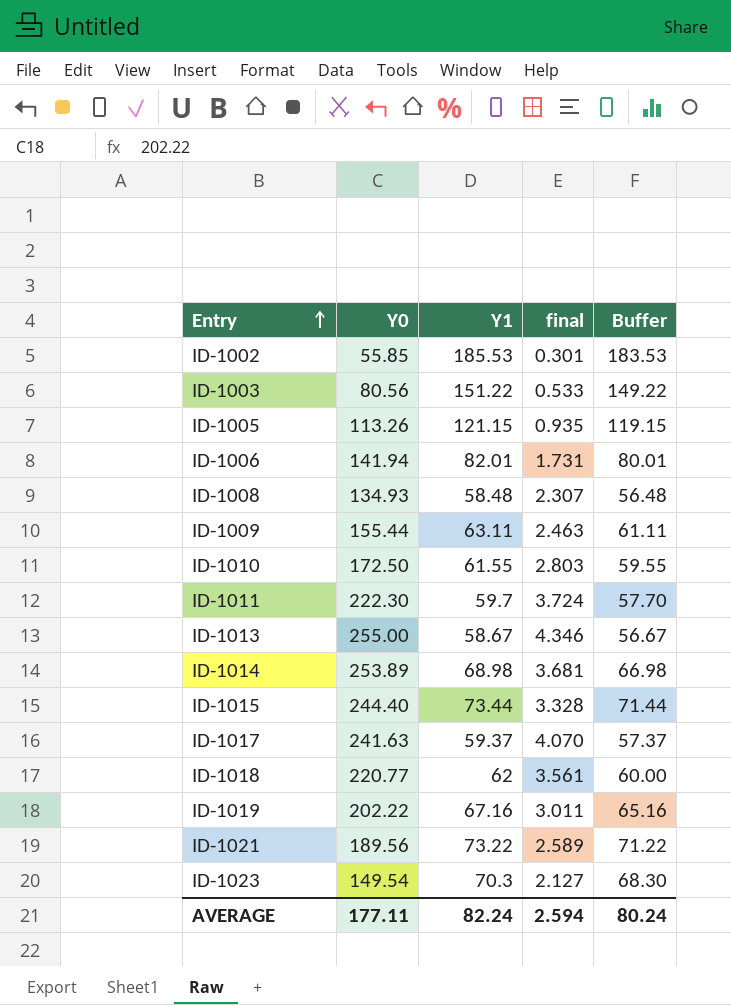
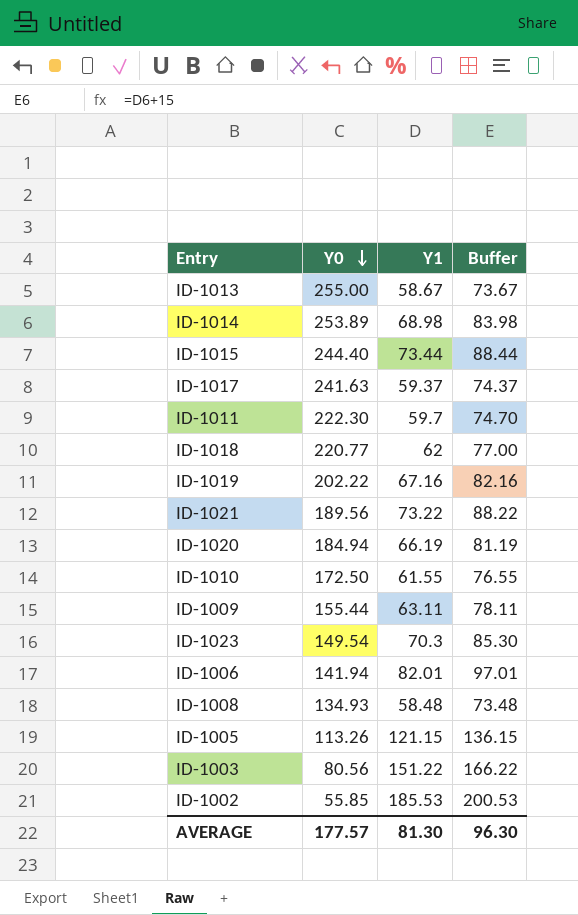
row order: Entry ascending -> Y0 descending
column final | formula: [Y0] / [Y1] -> none
column Buffer | formula: [Y1] - 2 -> [Y1] + 15
row ID-1020: none -> 184.94 | 66.19 | 81.19
AVERAGE | Y0: 177.11 -> 177.57
AVERAGE | Y1: 82.24 -> 81.30
AVERAGE | Buffer: 80.24 -> 96.30

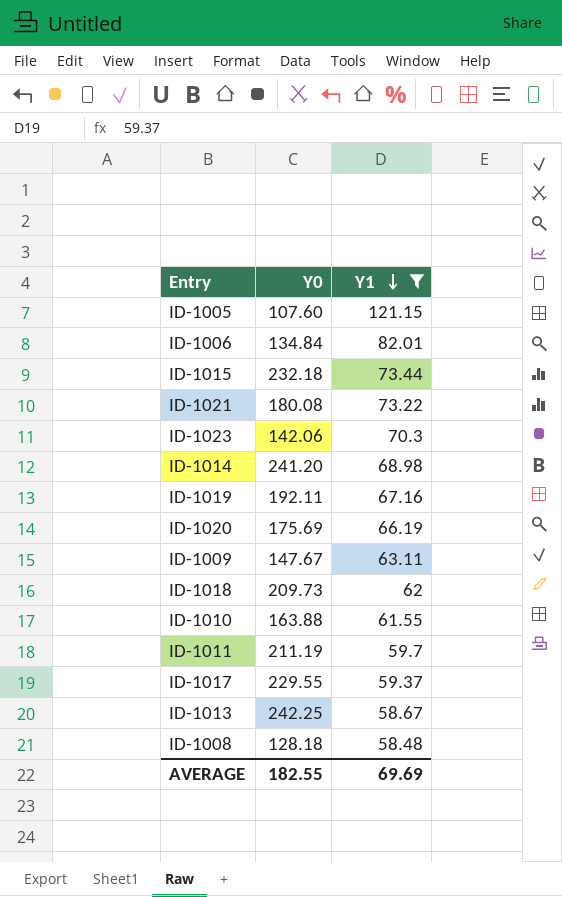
filter: none -> Y1 <= 121.15
row order: Y0 descending -> Y1 descending
column Buffer | formula: [Y1] + 15 -> none
ID-1005 | Y0: 113.26 -> 107.60
ID-1006 | Y0: 141.94 -> 134.84
ID-1015 | Y0: 244.40 -> 232.18
ID-1021 | Y0: 189.56 -> 180.08
ID-1023 | Y0: 149.54 -> 142.06
ID-1014 | Y0: 253.89 -> 241.20
ID-1019 | Y0: 202.22 -> 192.11
ID-1020 | Y0: 184.94 -> 175.69
ID-1009 | Y0: 155.44 -> 147.67
ID-1018 | Y0: 220.77 -> 209.73
ID-1010 | Y0: 172.50 -> 163.88
ID-1011 | Y0: 222.30 -> 211.19
ID-1017 | Y0: 241.63 -> 229.55
ID-1013 | Y0: 255.00 -> 242.25
ID-1008 | Y0: 134.93 -> 128.18
AVERAGE | Y0: 177.57 -> 182.55
AVERAGE | Y1: 81.30 -> 69.69

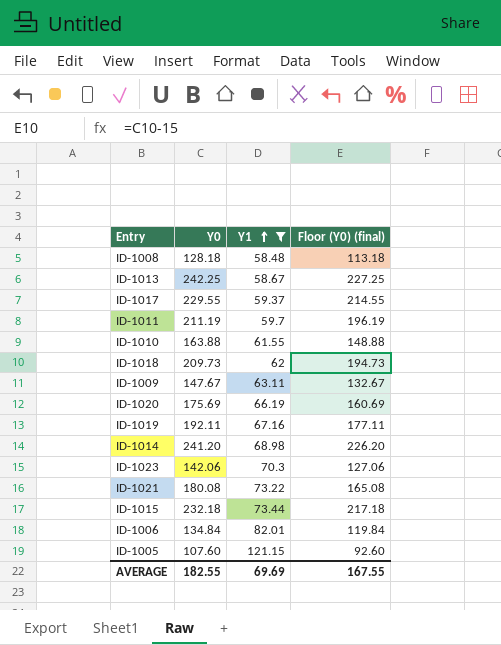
row order: Y1 descending -> Y1 ascending
column Floor (Y0) (final) | formula: none -> [Y0] - 15

